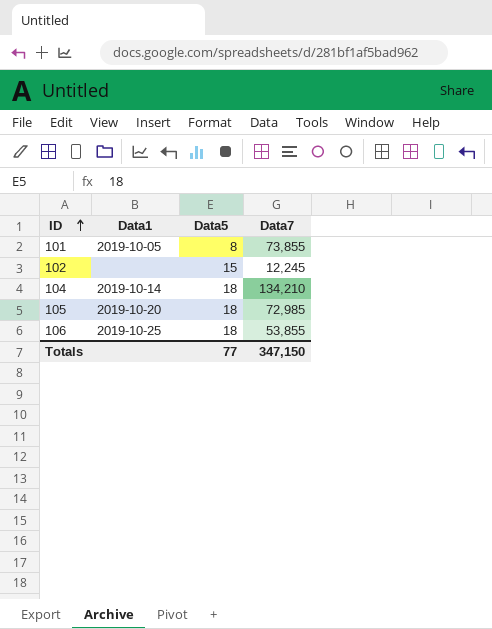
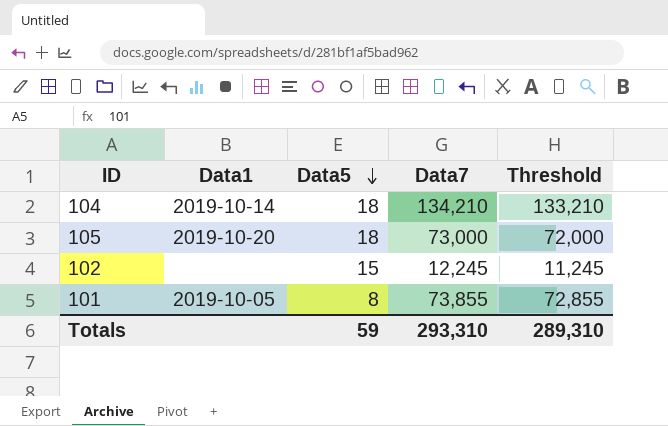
row order: ID ascending -> Data5 descending
column Threshold | formula: none -> [Data7] - 1000
row 106: 2019-10-25 | 18 | 53,855 -> none
105 | Data7: 72,985 -> 73,000
Totals | Data5: 77 -> 59
Totals | Data7: 347,150 -> 293,310

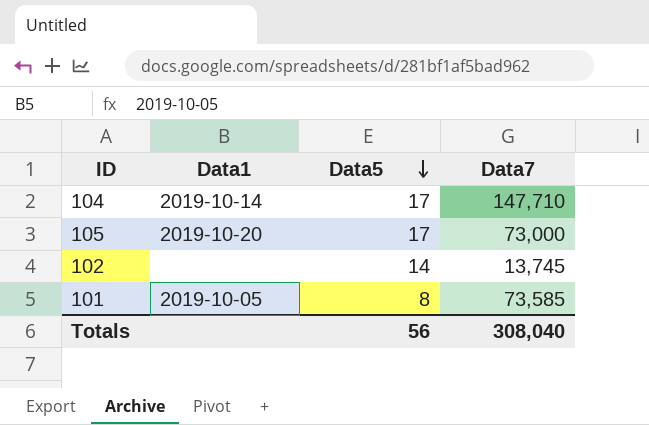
column Threshold | formula: [Data7] - 1000 -> none
104 | Data5: 18 -> 17
104 | Data7: 134,210 -> 147,710
105 | Data5: 18 -> 17
102 | Data5: 15 -> 14
102 | Data7: 12,245 -> 13,745
101 | Data7: 73,855 -> 73,585
Totals | Data5: 59 -> 56
Totals | Data7: 293,310 -> 308,040

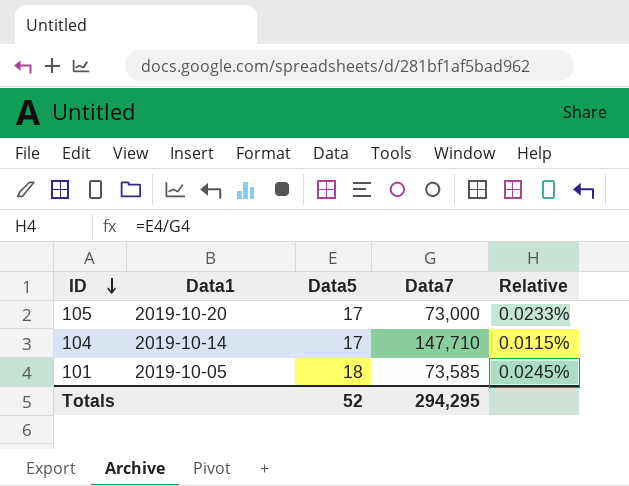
row order: Data5 descending -> ID descending
column Relative | formula: none -> [Data5] / [Data7]
row 102: none | 14 | 13,745 -> none
101 | Data5: 8 -> 18
Totals | Data5: 56 -> 52
Totals | Data7: 308,040 -> 294,295

